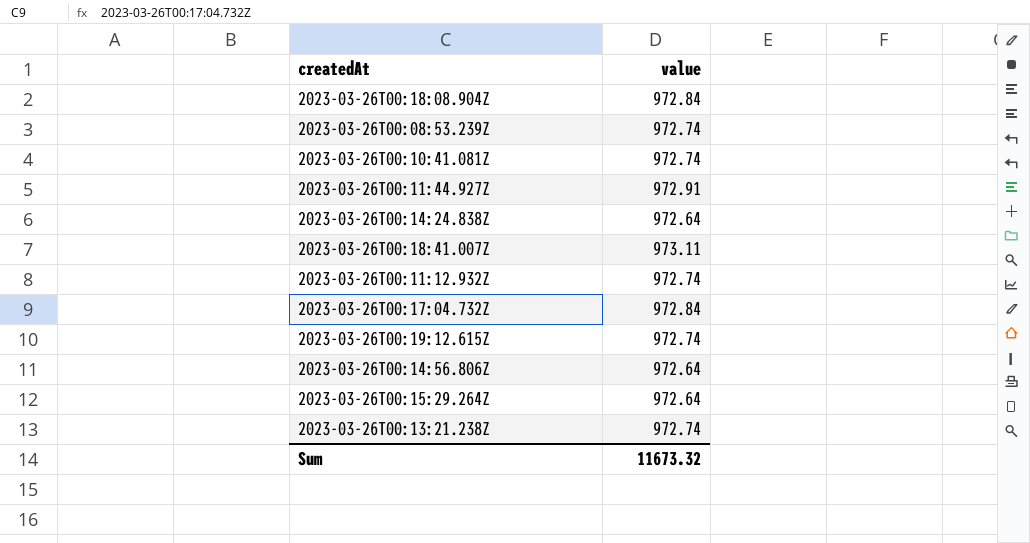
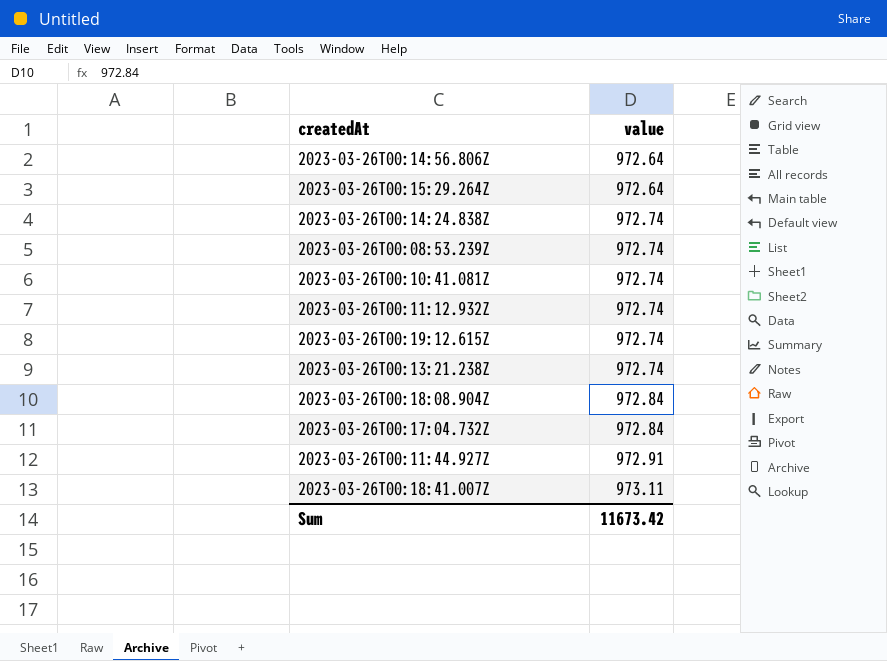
row order: none -> value ascending
2023-03-26T00:14:24.838Z | value: 972.64 -> 972.74
Sum | value: 11673.32 -> 11673.42

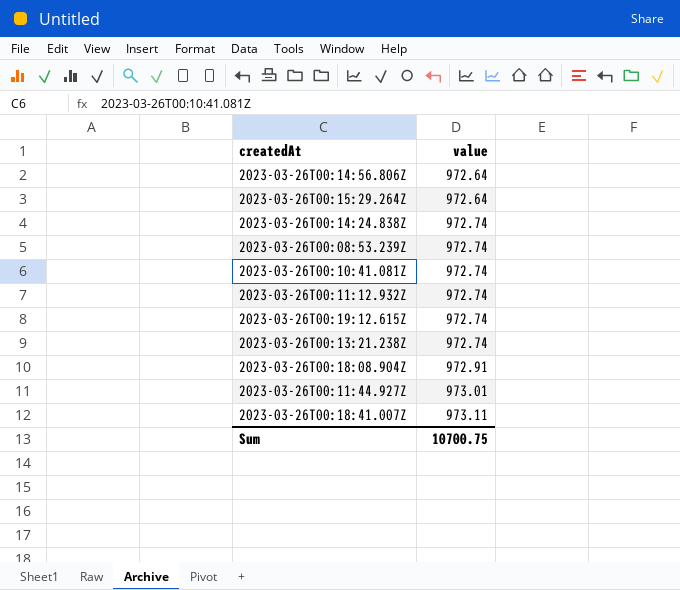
row 2023-03-26T00:17:04.732Z: 972.84 -> none
2023-03-26T00:18:08.904Z | value: 972.84 -> 972.91
2023-03-26T00:11:44.927Z | value: 972.91 -> 973.01
Sum | value: 11673.42 -> 10700.75

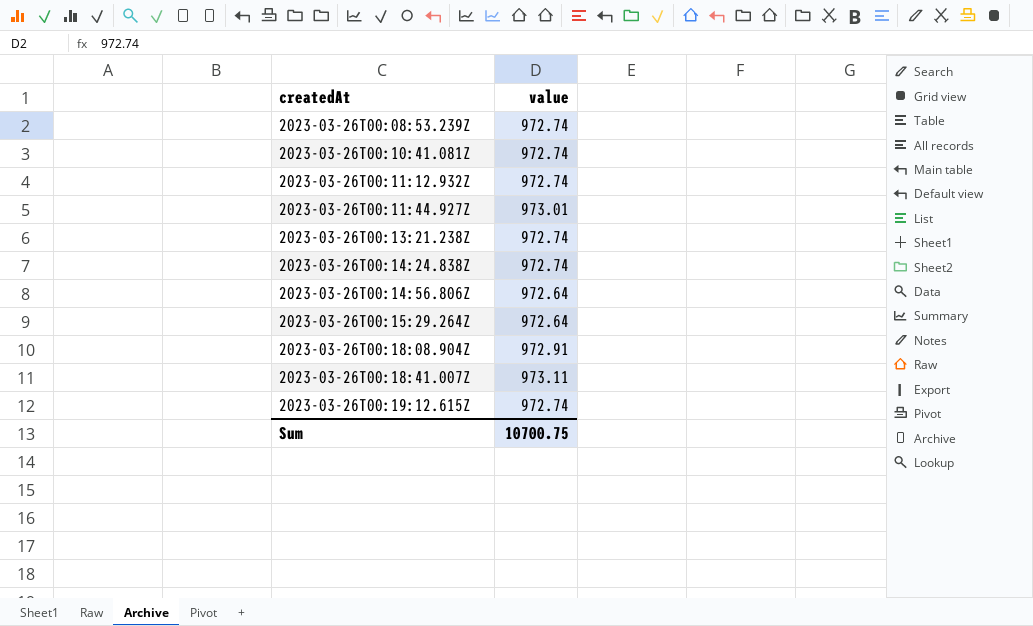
row order: value ascending -> createdAt ascending

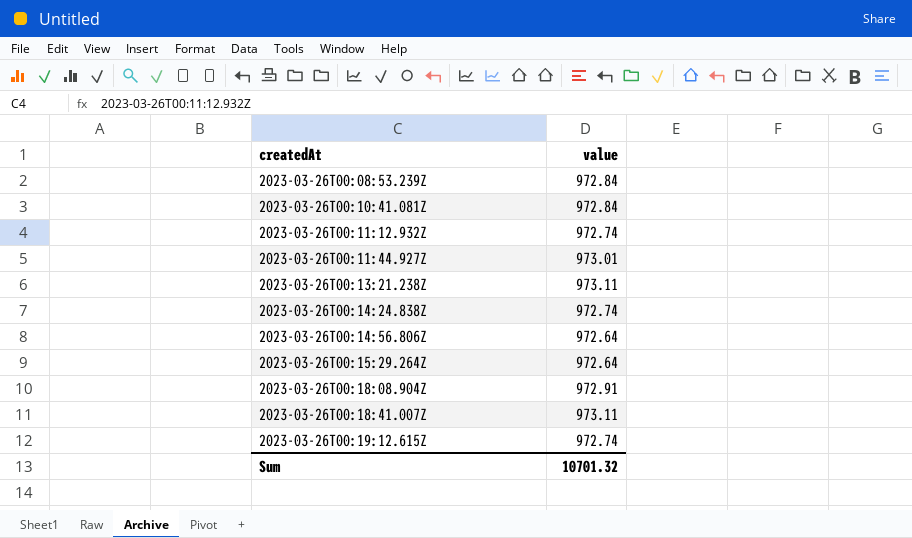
2023-03-26T00:08:53.239Z | value: 972.74 -> 972.84
2023-03-26T00:10:41.081Z | value: 972.74 -> 972.84
2023-03-26T00:13:21.238Z | value: 972.74 -> 973.11
Sum | value: 10700.75 -> 10701.32

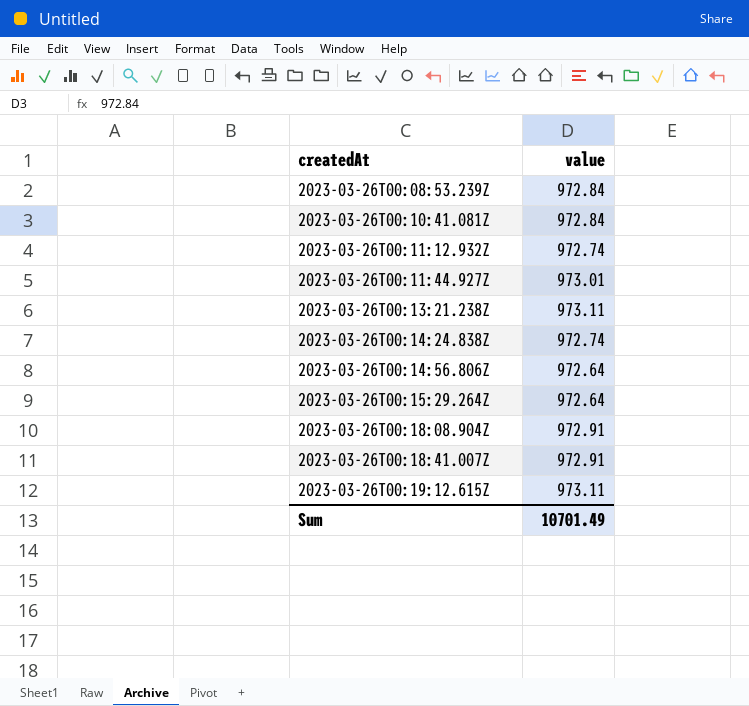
2023-03-26T00:18:41.007Z | value: 973.11 -> 972.91
2023-03-26T00:19:12.615Z | value: 972.74 -> 973.11
Sum | value: 10701.32 -> 10701.49

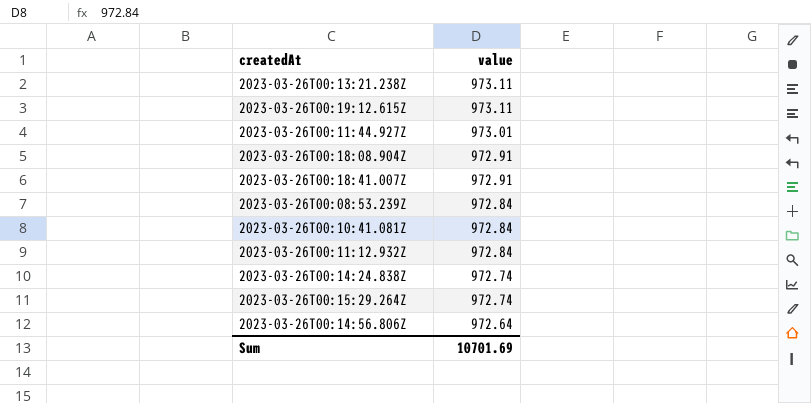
row order: createdAt ascending -> value descending
2023-03-26T00:11:12.932Z | value: 972.74 -> 972.84
2023-03-26T00:15:29.264Z | value: 972.64 -> 972.74
Sum | value: 10701.49 -> 10701.69

